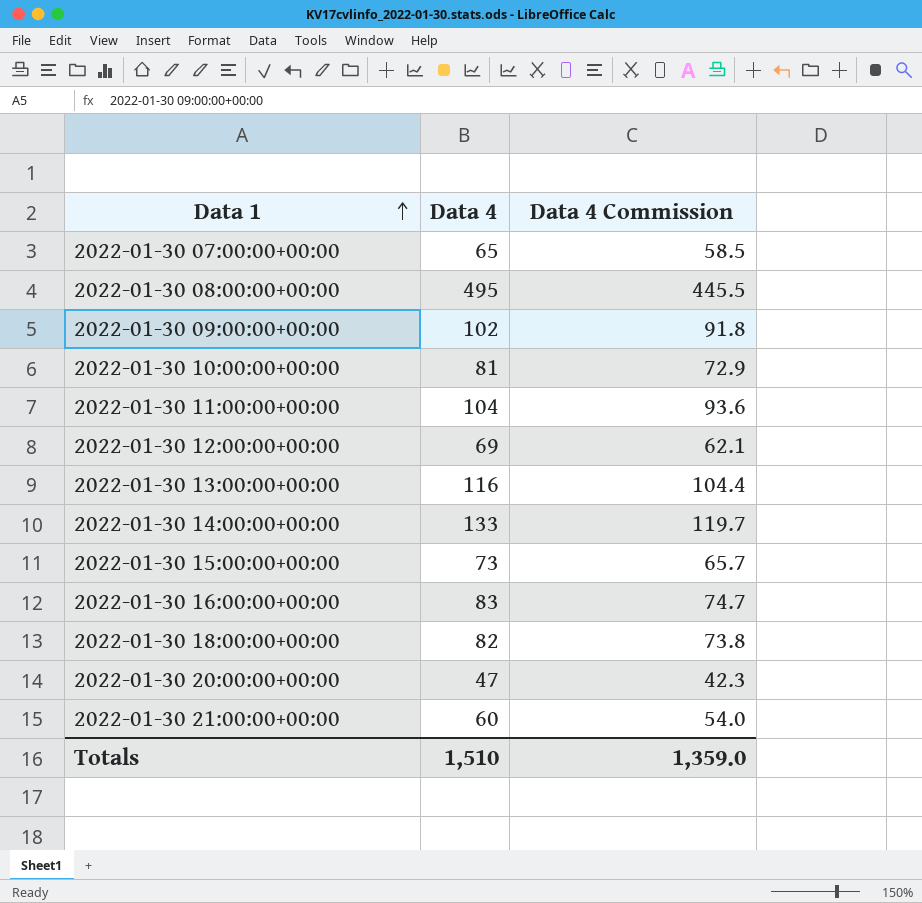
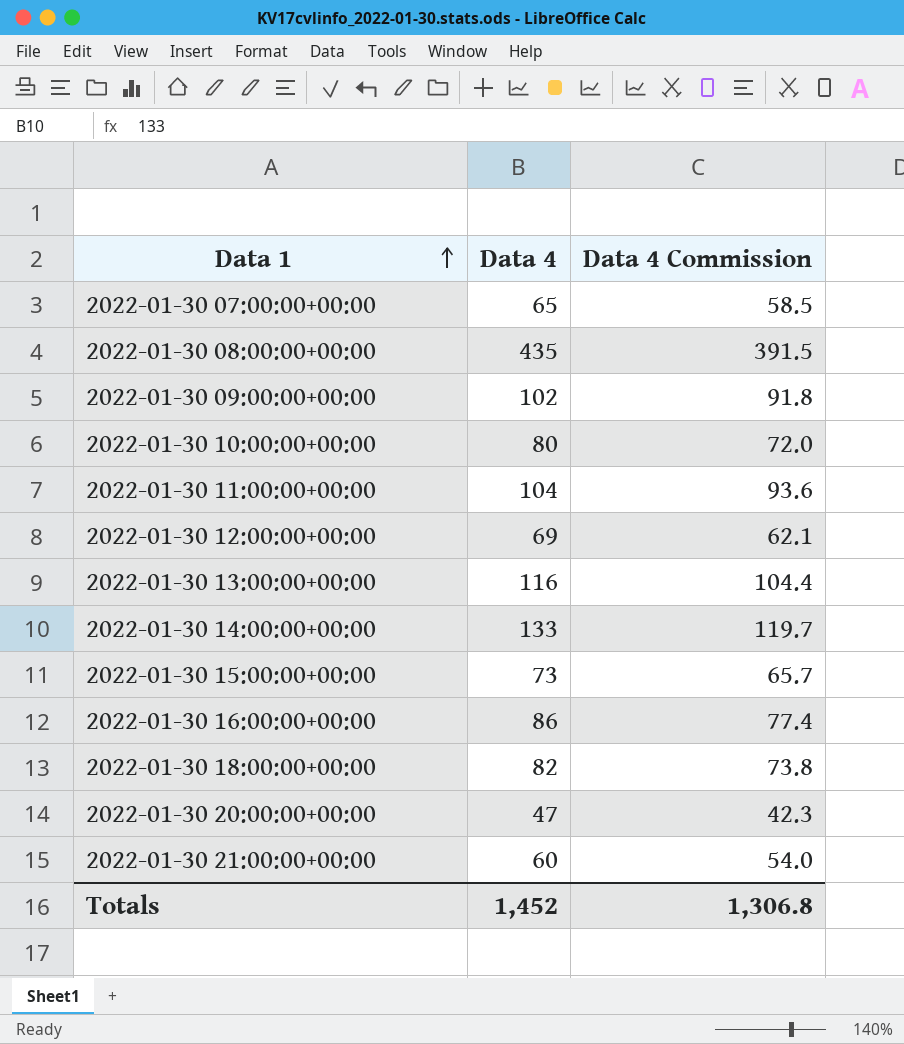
2022-01-30 08:00:00+00:00 | Data 4: 495 -> 435
2022-01-30 08:00:00+00:00 | Data 4 Commission: 445.5 -> 391.5
2022-01-30 10:00:00+00:00 | Data 4: 81 -> 80
2022-01-30 10:00:00+00:00 | Data 4 Commission: 72.9 -> 72.0
2022-01-30 16:00:00+00:00 | Data 4: 83 -> 86
2022-01-30 16:00:00+00:00 | Data 4 Commission: 74.7 -> 77.4
Totals | Data 4: 1,510 -> 1,452
Totals | Data 4 Commission: 1,359.0 -> 1,306.8

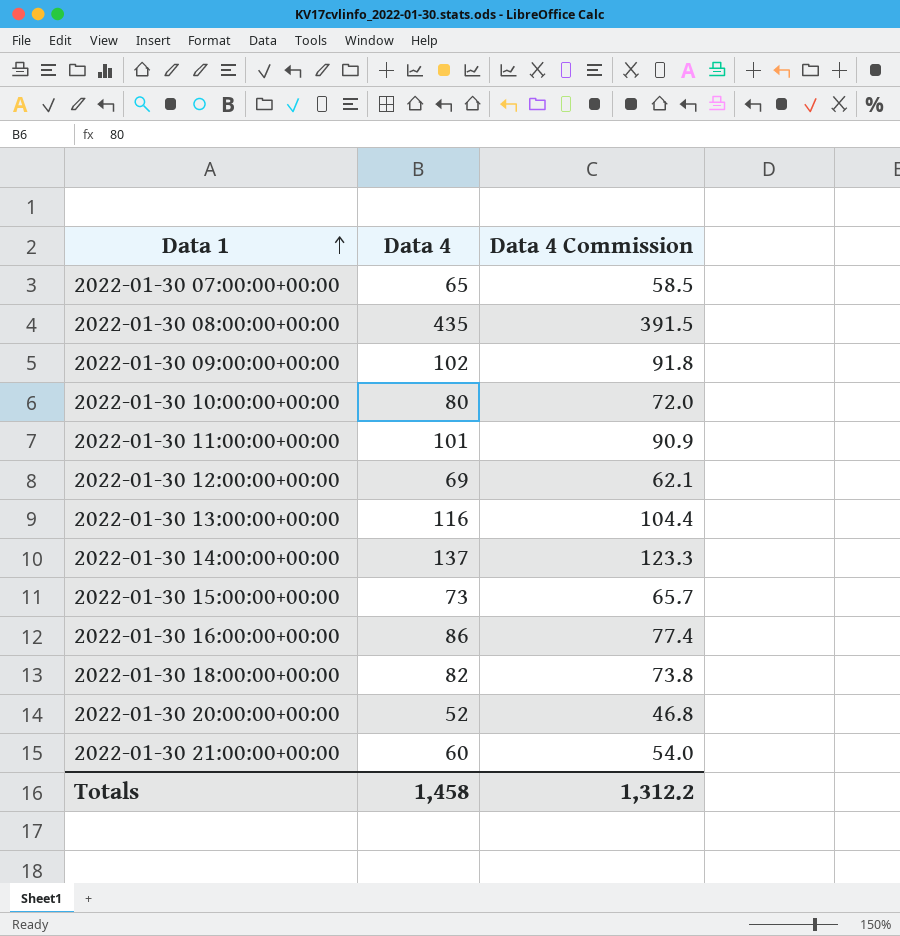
2022-01-30 11:00:00+00:00 | Data 4: 104 -> 101
2022-01-30 11:00:00+00:00 | Data 4 Commission: 93.6 -> 90.9
2022-01-30 14:00:00+00:00 | Data 4: 133 -> 137
2022-01-30 14:00:00+00:00 | Data 4 Commission: 119.7 -> 123.3
2022-01-30 20:00:00+00:00 | Data 4: 47 -> 52
2022-01-30 20:00:00+00:00 | Data 4 Commission: 42.3 -> 46.8
Totals | Data 4: 1,452 -> 1,458
Totals | Data 4 Commission: 1,306.8 -> 1,312.2

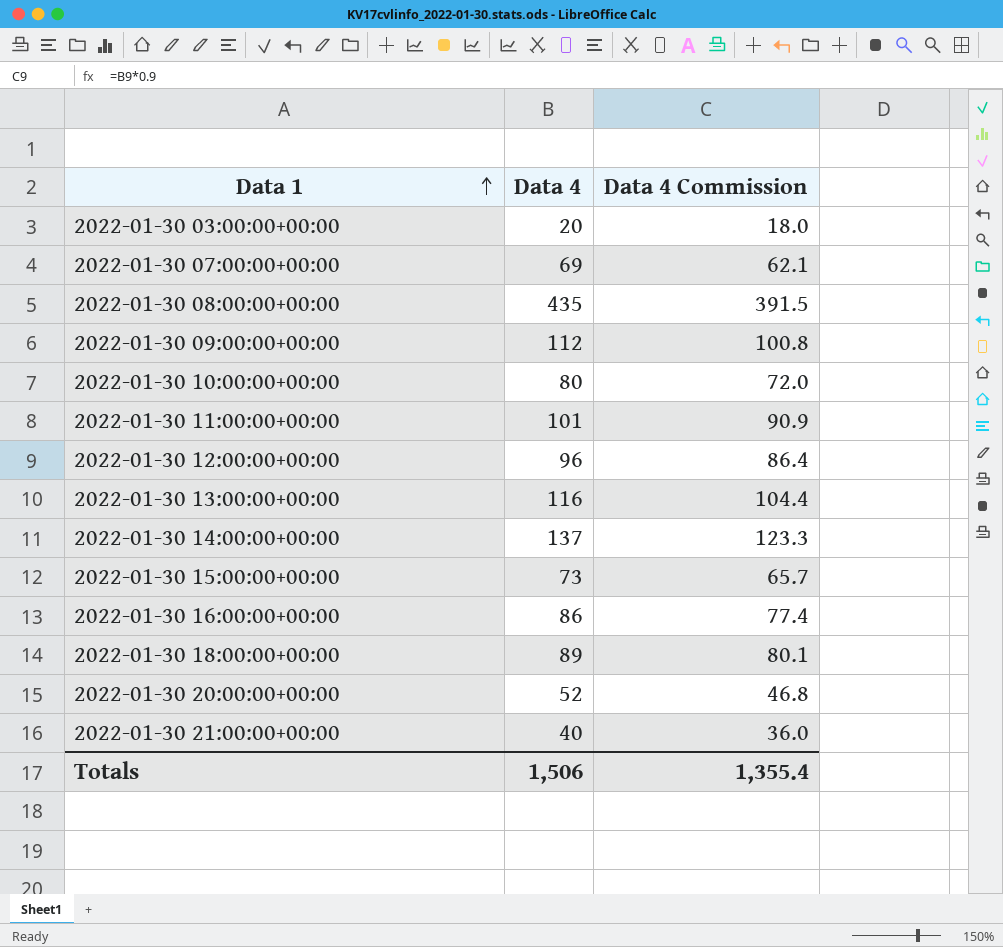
row 2022-01-30 03:00:00+00:00: none -> 20 | 18.0
2022-01-30 07:00:00+00:00 | Data 4: 65 -> 69
2022-01-30 07:00:00+00:00 | Data 4 Commission: 58.5 -> 62.1
2022-01-30 09:00:00+00:00 | Data 4: 102 -> 112
2022-01-30 09:00:00+00:00 | Data 4 Commission: 91.8 -> 100.8
2022-01-30 12:00:00+00:00 | Data 4: 69 -> 96
2022-01-30 12:00:00+00:00 | Data 4 Commission: 62.1 -> 86.4
2022-01-30 18:00:00+00:00 | Data 4: 82 -> 89
2022-01-30 18:00:00+00:00 | Data 4 Commission: 73.8 -> 80.1
2022-01-30 21:00:00+00:00 | Data 4: 60 -> 40
2022-01-30 21:00:00+00:00 | Data 4 Commission: 54.0 -> 36.0
Totals | Data 4: 1,458 -> 1,506
Totals | Data 4 Commission: 1,312.2 -> 1,355.4

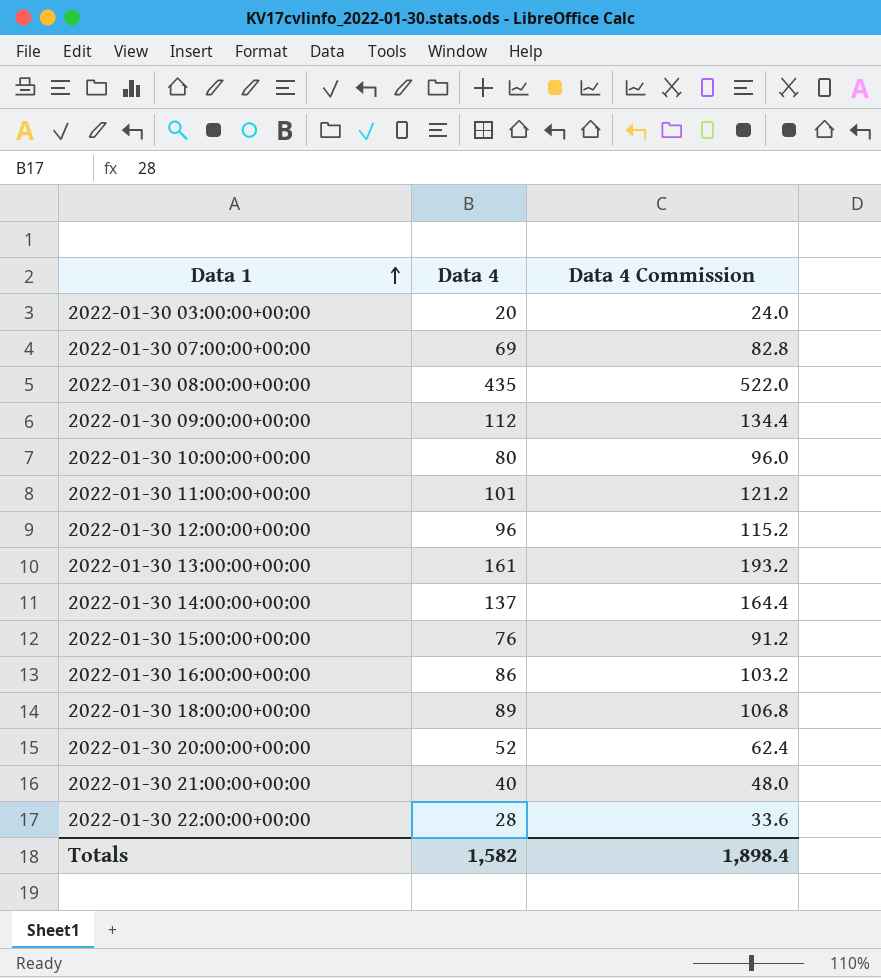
column Data 4 Commission | formula: [Data 4] * 0.9 -> [Data 4] * 1.2
2022-01-30 13:00:00+00:00 | Data 4: 116 -> 161
2022-01-30 15:00:00+00:00 | Data 4: 73 -> 76
row 2022-01-30 22:00:00+00:00: none -> 28 | 33.6
Totals | Data 4: 1,506 -> 1,582
Totals | Data 4 Commission: 1,355.4 -> 1,898.4

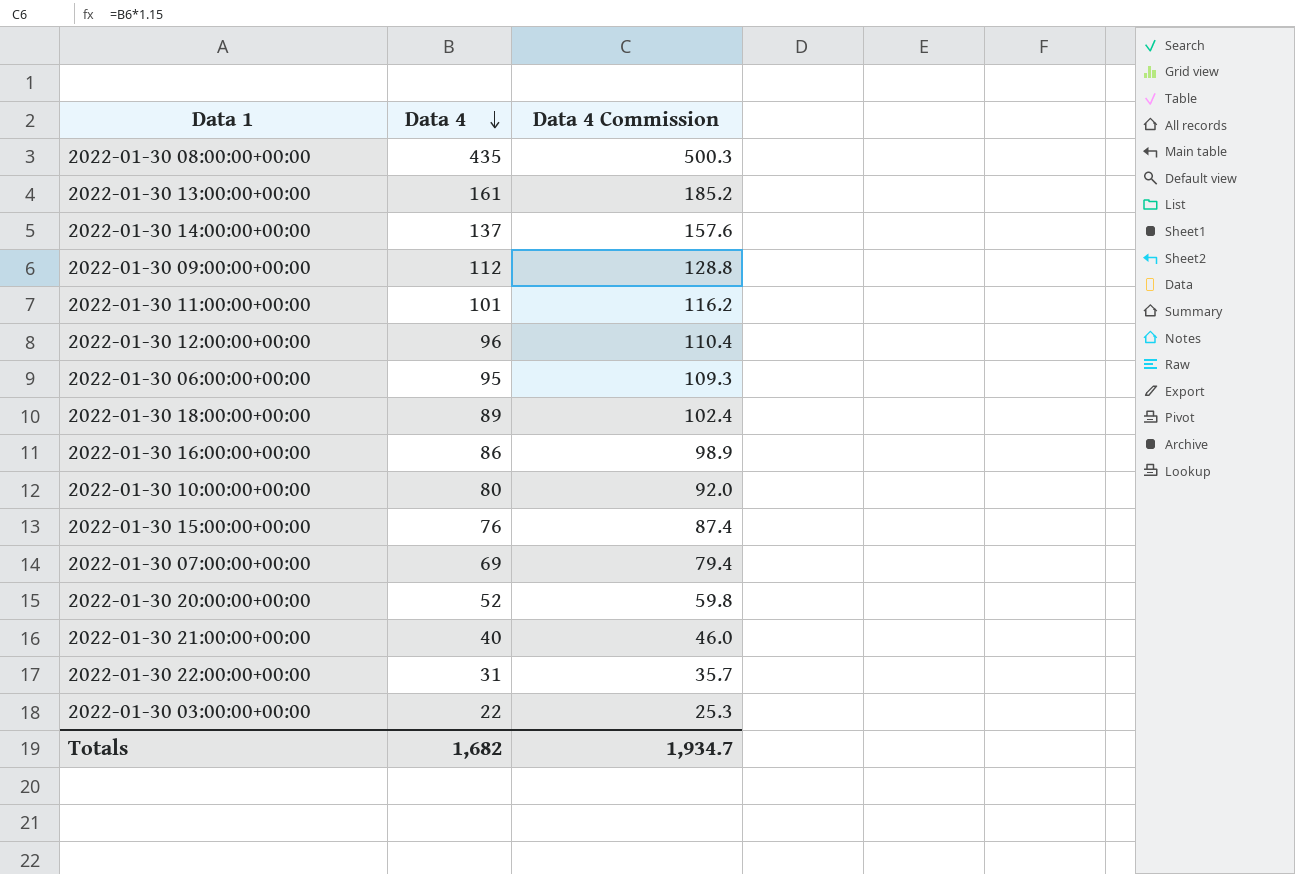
row order: Data 1 ascending -> Data 4 descending
column Data 4 Commission | formula: [Data 4] * 1.2 -> [Data 4] * 1.15
row 2022-01-30 06:00:00+00:00: none -> 95 | 109.3
2022-01-30 22:00:00+00:00 | Data 4: 28 -> 31
2022-01-30 03:00:00+00:00 | Data 4: 20 -> 22
Totals | Data 4: 1,582 -> 1,682
Totals | Data 4 Commission: 1,898.4 -> 1,934.7

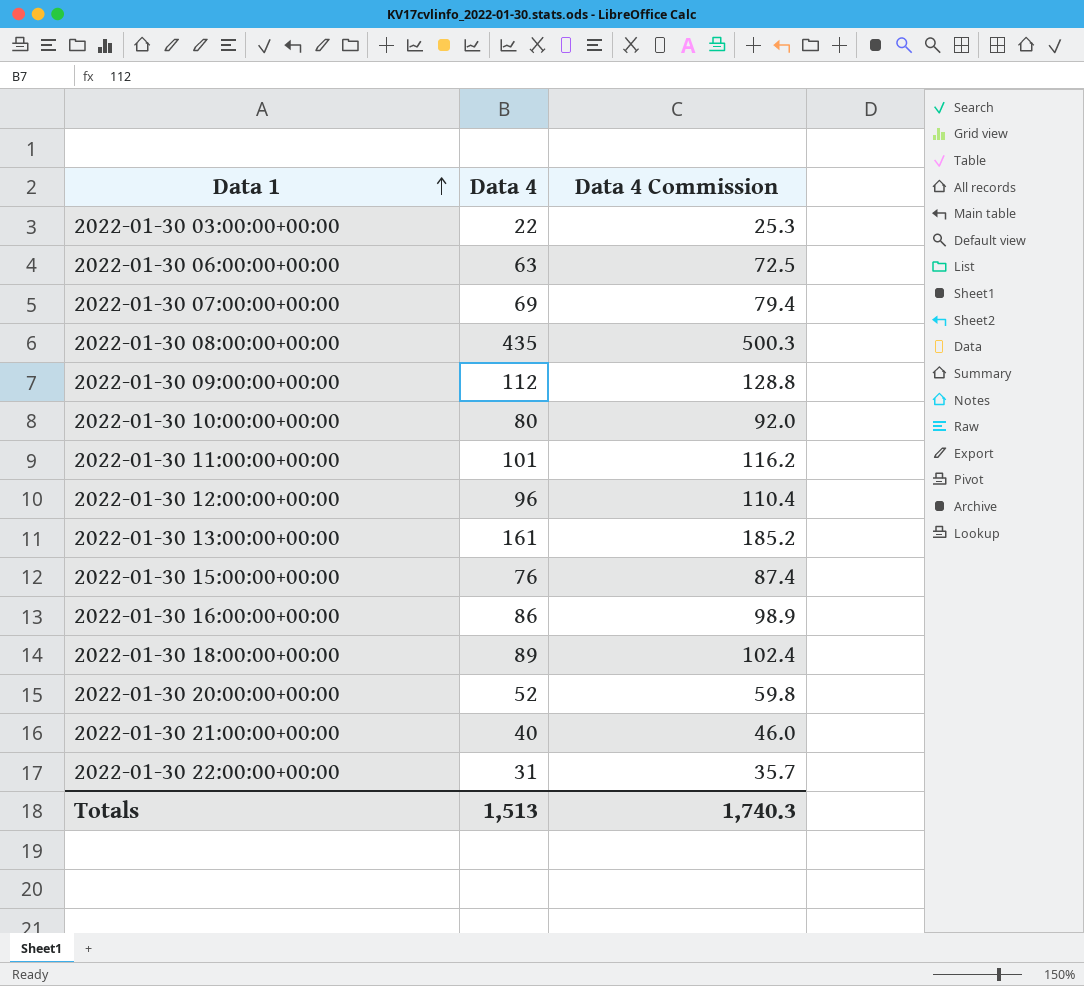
row order: Data 4 descending -> Data 1 ascending
row 2022-01-30 14:00:00+00:00: 137 | 157.6 -> none
2022-01-30 06:00:00+00:00 | Data 4: 95 -> 63
2022-01-30 06:00:00+00:00 | Data 4 Commission: 109.3 -> 72.5
Totals | Data 4: 1,682 -> 1,513
Totals | Data 4 Commission: 1,934.7 -> 1,740.3

